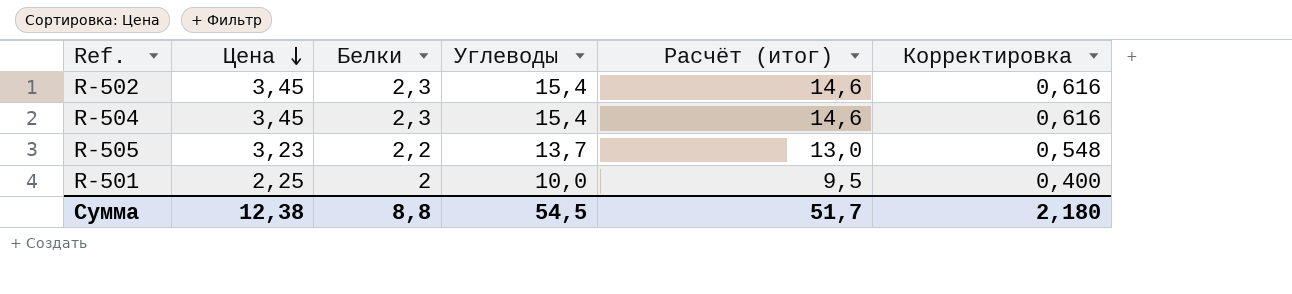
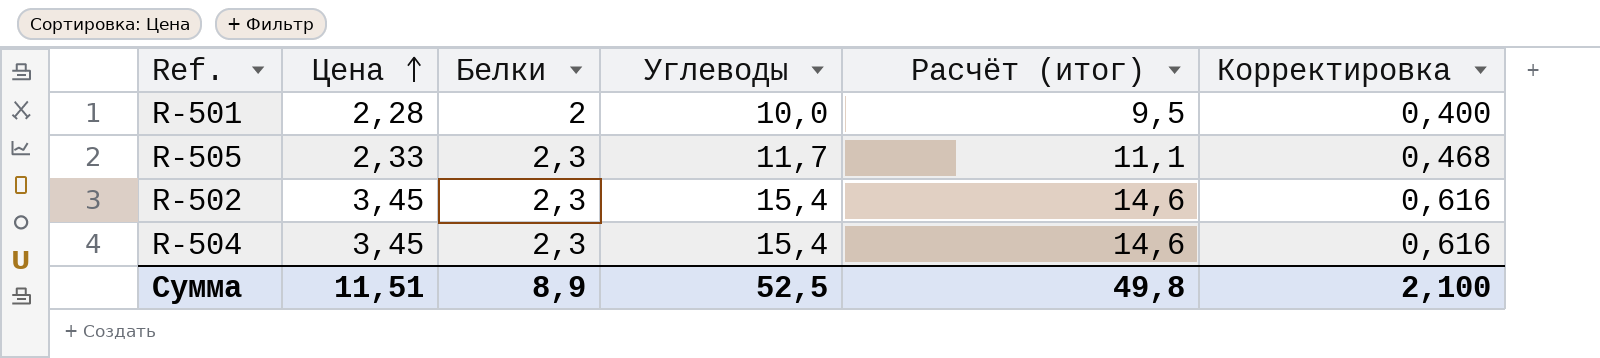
row order: Цена descending -> Цена ascending
R-501 | Цена: 2,25 -> 2,28
R-505 | Цена: 3,23 -> 2,33
R-505 | Белки: 2,2 -> 2,3
R-505 | Углеводы: 13,7 -> 11,7
R-505 | Расчёт (итог): 13,0 -> 11,1
R-505 | Корректировка: 0,548 -> 0,468
Сумма | Цена: 12,38 -> 11,51
Сумма | Белки: 8,8 -> 8,9
Сумма | Углеводы: 54,5 -> 52,5
Сумма | Расчёт (итог): 51,7 -> 49,8
Сумма | Корректировка: 2,180 -> 2,100

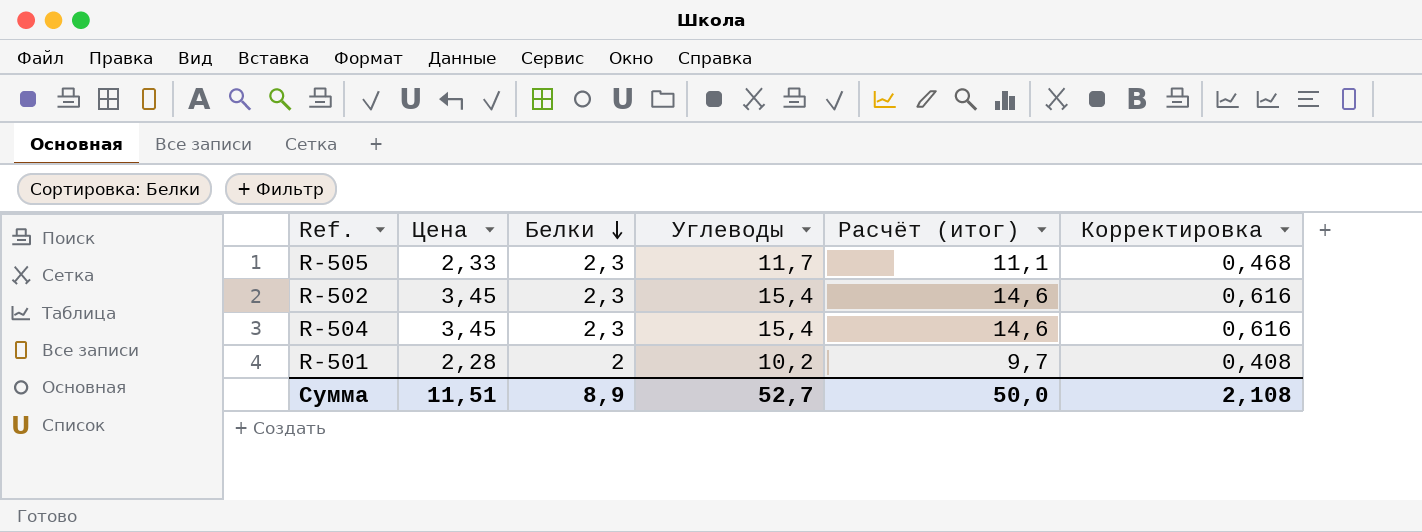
row order: Цена ascending -> Белки descending
R-501 | Углеводы: 10,0 -> 10,2
R-501 | Расчёт (итог): 9,5 -> 9,7
R-501 | Корректировка: 0,400 -> 0,408
Сумма | Углеводы: 52,5 -> 52,7
Сумма | Расчёт (итог): 49,8 -> 50,0
Сумма | Корректировка: 2,100 -> 2,108

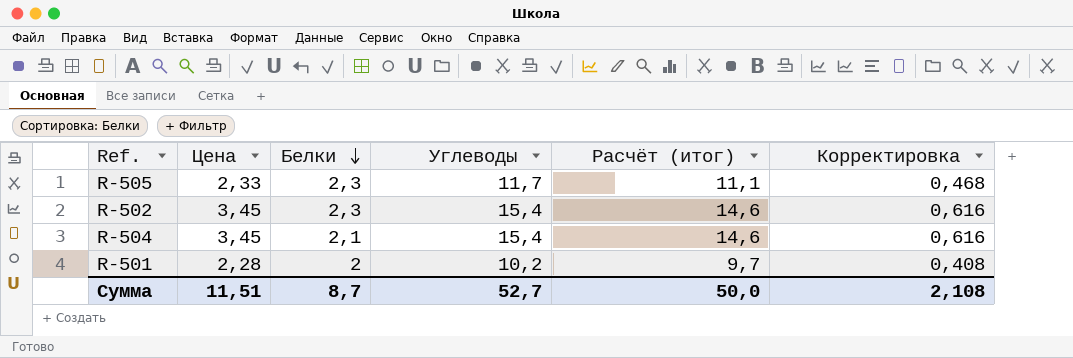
R-504 | Белки: 2,3 -> 2,1
Сумма | Белки: 8,9 -> 8,7

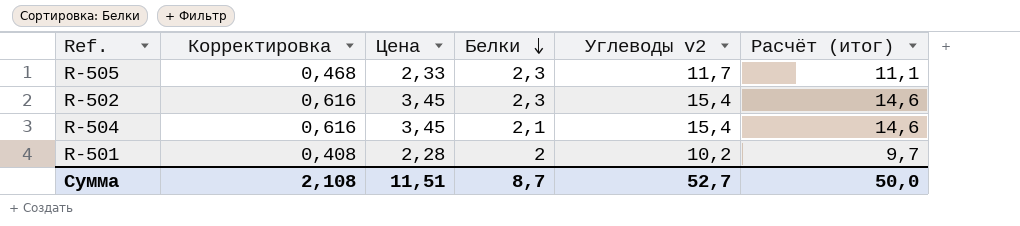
column Корректировка | position: 6 -> 2
column name: Углеводы -> Углеводы v2

